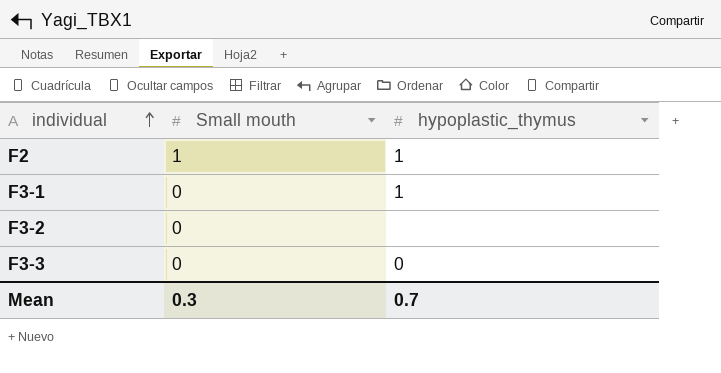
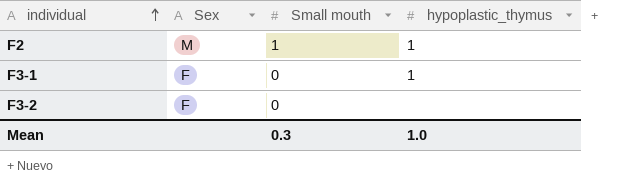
column Sex | position: none -> 2
row F3-3: 0 | 0 -> none
Mean | hypoplastic_thymus: 0.7 -> 1.0

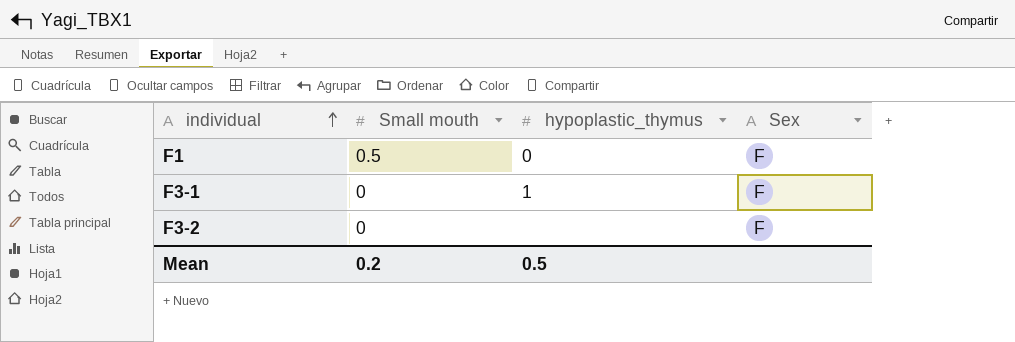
column Sex | position: 2 -> 4
row F2: M | 1 | 1 -> none
row F1: none -> 0.5 | 0 | F
Mean | Small mouth: 0.3 -> 0.2
Mean | hypoplastic_thymus: 1.0 -> 0.5

